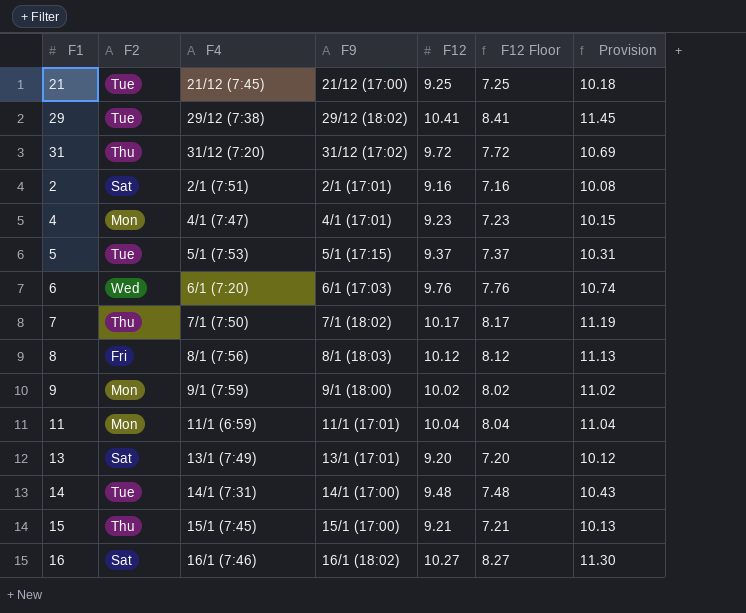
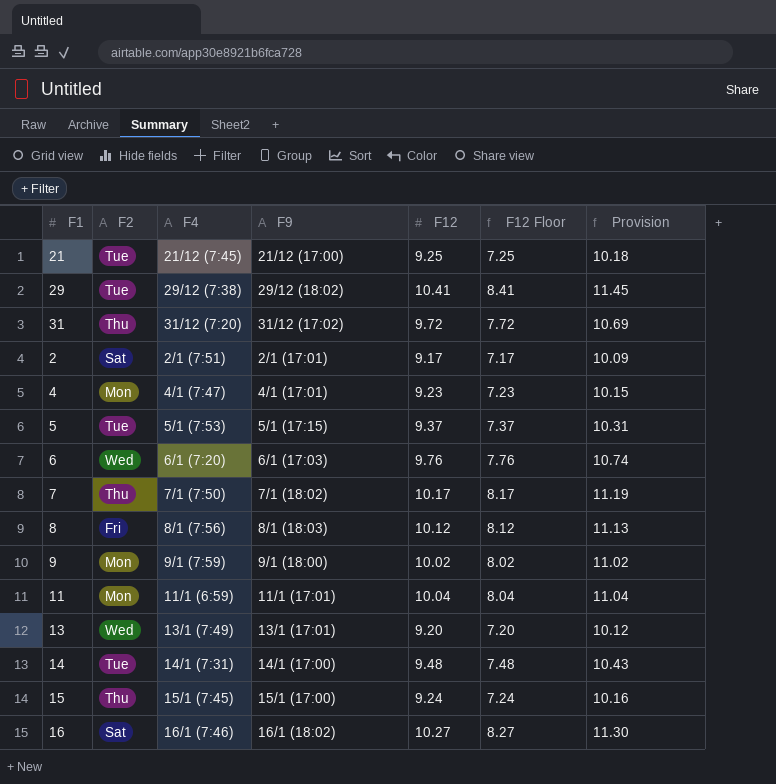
2 | F12: 9.16 -> 9.17
2 | F12 Floor: 7.16 -> 7.17
2 | Provision: 10.08 -> 10.09
13 | F2: Sat -> Wed
15 | F12: 9.21 -> 9.24
15 | F12 Floor: 7.21 -> 7.24
15 | Provision: 10.13 -> 10.16

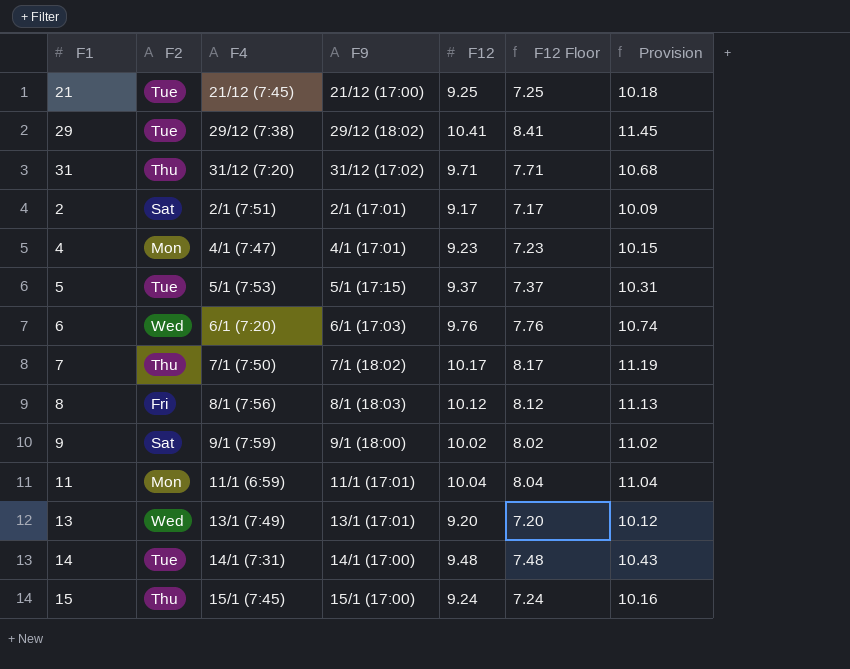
row 16: Sat | 16/1 (7:46) | 16/1 (18:02) | 10.27 | 8.27 | 11.30 -> none
31 | F12: 9.72 -> 9.71
31 | F12 Floor: 7.72 -> 7.71
31 | Provision: 10.69 -> 10.68
9 | F2: Mon -> Sat

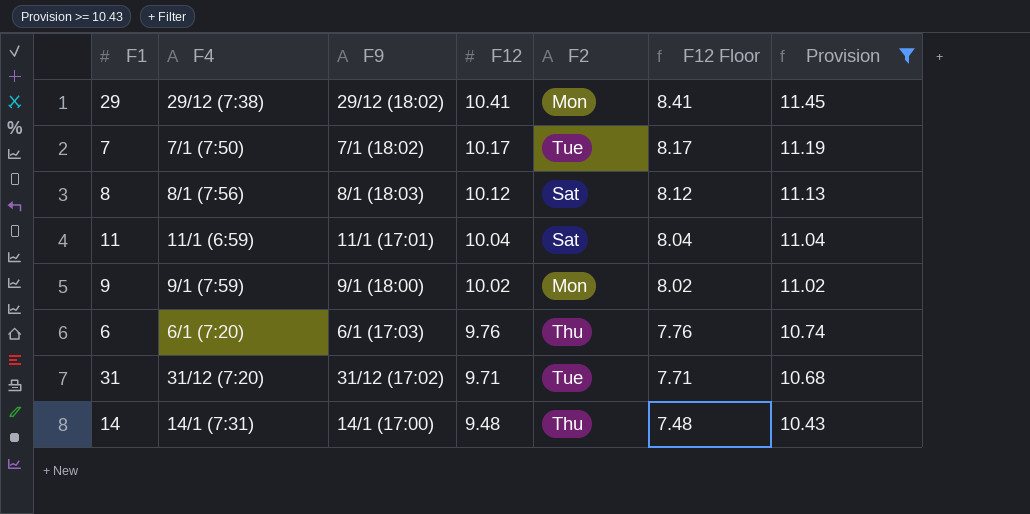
filter: none -> Provision >= 10.43
row order: none -> F12 descending
column F2 | position: 2 -> 5
29 | F2: Tue -> Mon
7 | F2: Thu -> Tue
8 | F2: Fri -> Sat
11 | F2: Mon -> Sat
9 | F2: Sat -> Mon
6 | F2: Wed -> Thu
31 | F2: Thu -> Tue
14 | F2: Tue -> Thu

